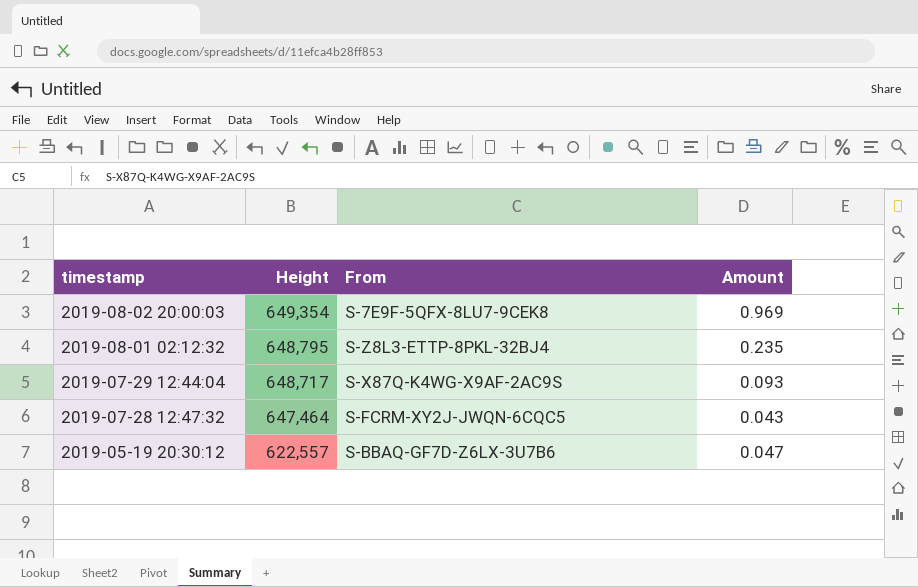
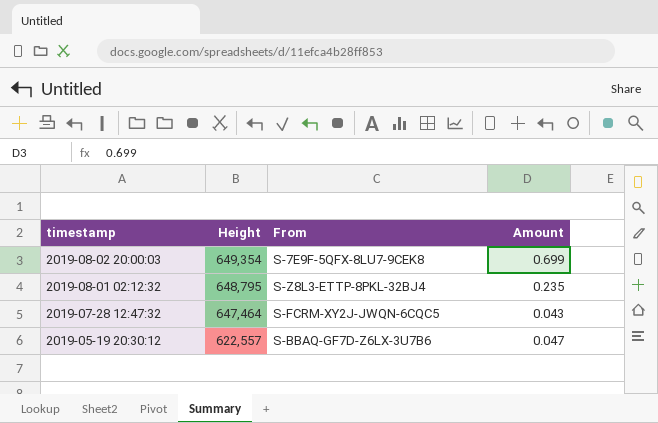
row 2019-07-29 12:44:04: 648,717 | S-X87Q-K4WG-X9AF-2AC9S | 0.093 -> none
2019-08-02 20:00:03 | Amount: 0.969 -> 0.699

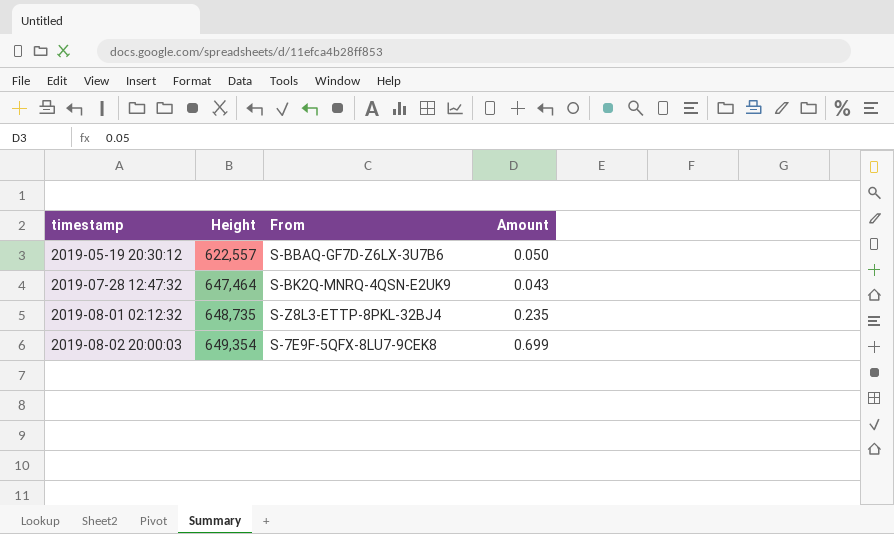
row order: timestamp descending -> timestamp ascending
2019-05-19 20:30:12 | Amount: 0.047 -> 0.050
2019-07-28 12:47:32 | From: S-FCRM-XY2J-JWQN-6CQC5 -> S-BK2Q-MNRQ-4QSN-E2UK9
2019-08-01 02:12:32 | Height: 648,795 -> 648,735

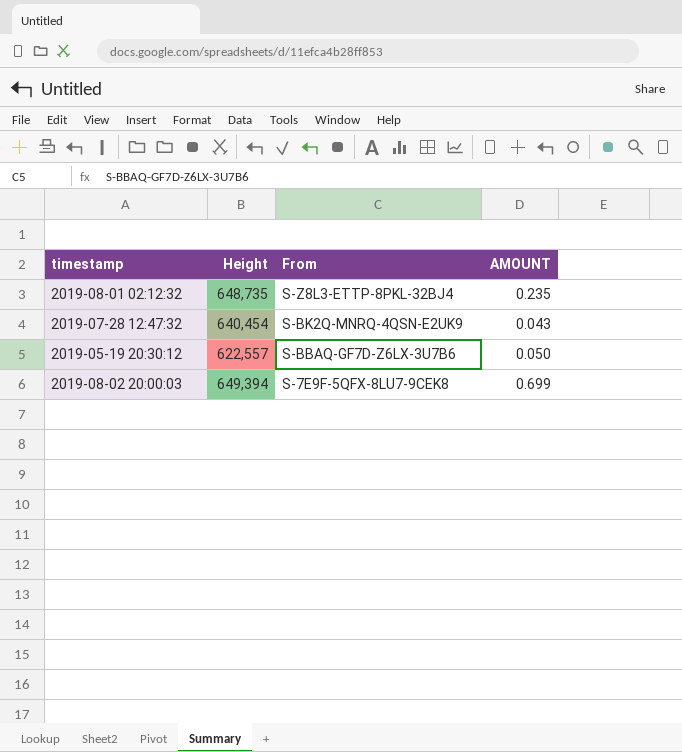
row order: timestamp ascending -> From descending
column name: Amount -> AMOUNT
2019-07-28 12:47:32 | Height: 647,464 -> 640,454
2019-08-02 20:00:03 | Height: 649,354 -> 649,394

